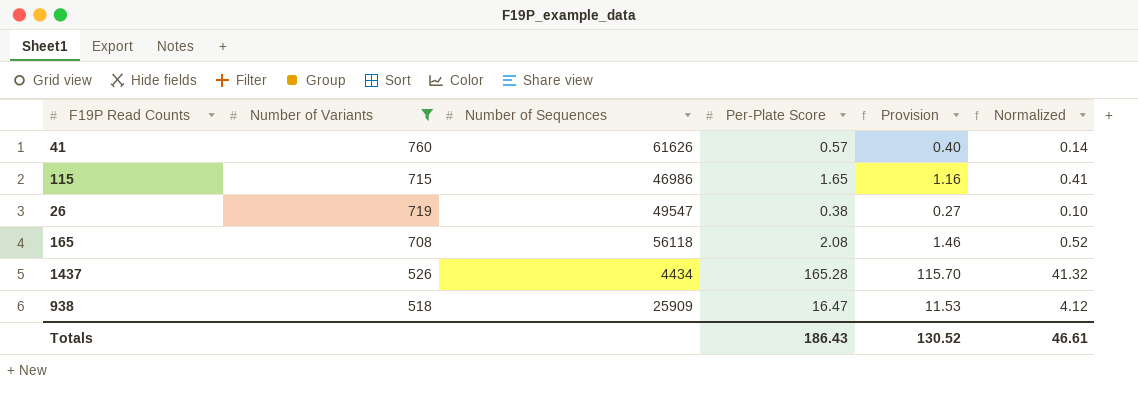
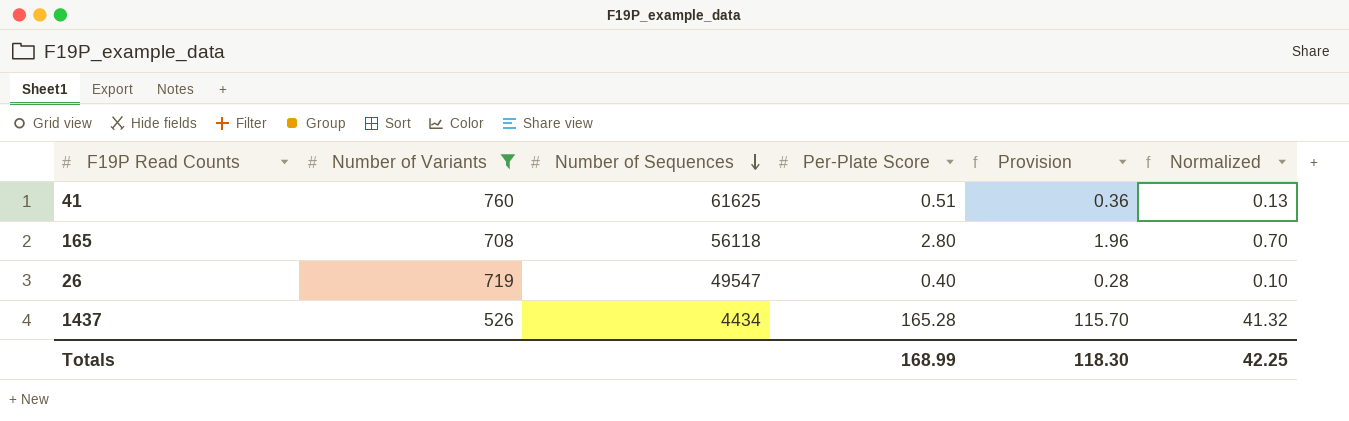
row order: none -> Number of Sequences descending
row 115: 715 | 46986 | 1.65 | 1.16 | 0.41 -> none
row 938: 518 | 25909 | 16.47 | 11.53 | 4.12 -> none
41 | Number of Sequences: 61626 -> 61625
41 | Per-Plate Score: 0.57 -> 0.51
41 | Provision: 0.40 -> 0.36
41 | Normalized: 0.14 -> 0.13
165 | Per-Plate Score: 2.08 -> 2.80
165 | Provision: 1.46 -> 1.96
165 | Normalized: 0.52 -> 0.70
26 | Per-Plate Score: 0.38 -> 0.40
26 | Provision: 0.27 -> 0.28
Totals | Per-Plate Score: 186.43 -> 168.99
Totals | Provision: 130.52 -> 118.30
Totals | Normalized: 46.61 -> 42.25

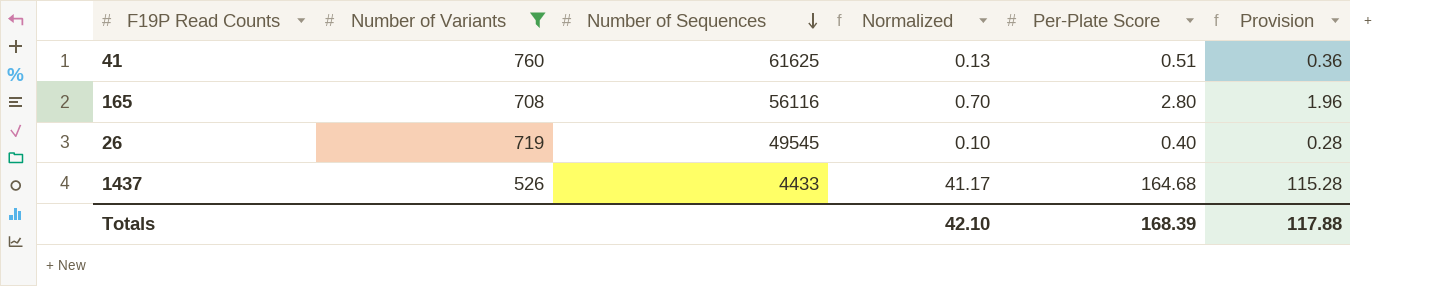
column Normalized | position: 6 -> 4
165 | Number of Sequences: 56118 -> 56116
26 | Number of Sequences: 49547 -> 49545
1437 | Number of Sequences: 4434 -> 4433
1437 | Normalized: 41.32 -> 41.17
1437 | Per-Plate Score: 165.28 -> 164.68
1437 | Provision: 115.70 -> 115.28
Totals | Normalized: 42.25 -> 42.10
Totals | Per-Plate Score: 168.99 -> 168.39
Totals | Provision: 118.30 -> 117.88

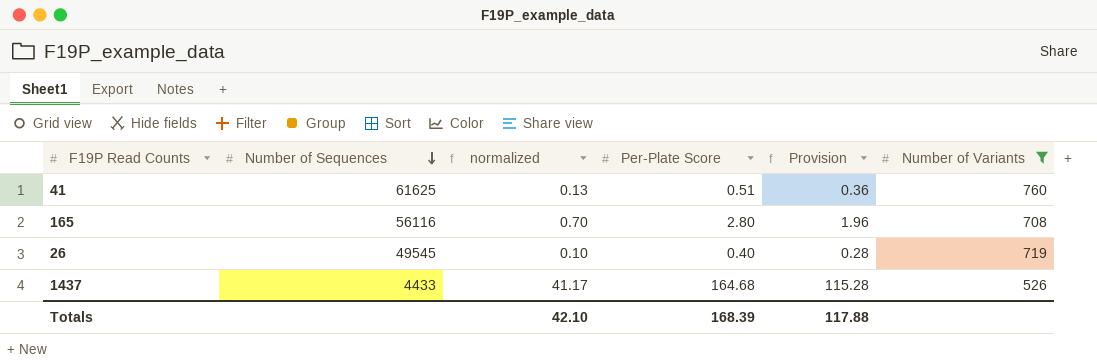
column name: Normalized -> normalized
column Number of Variants | position: 2 -> 6

